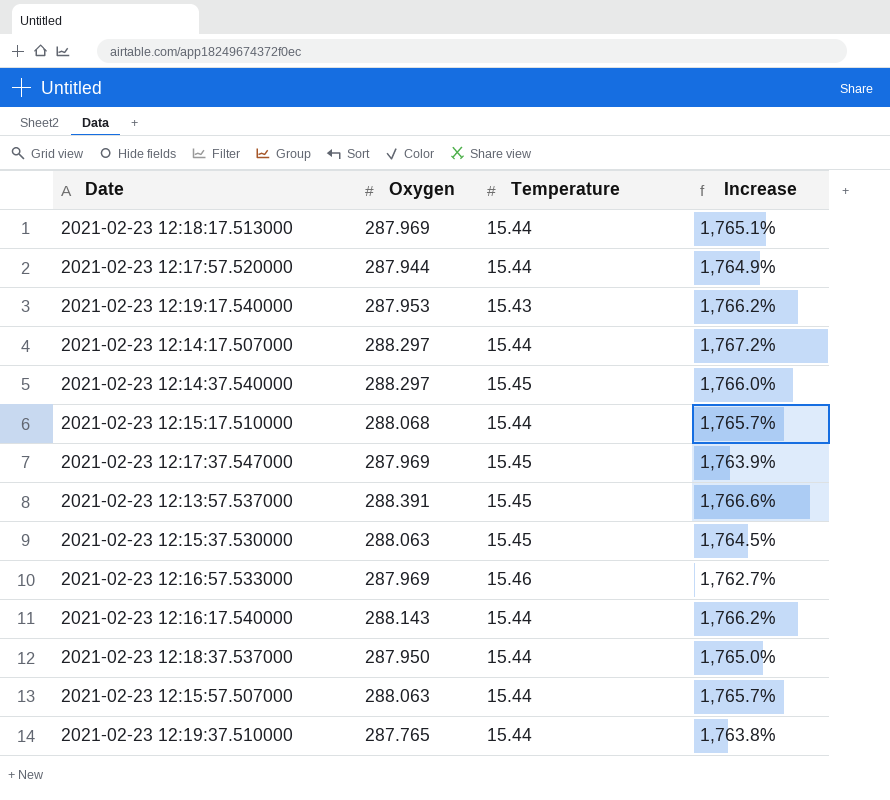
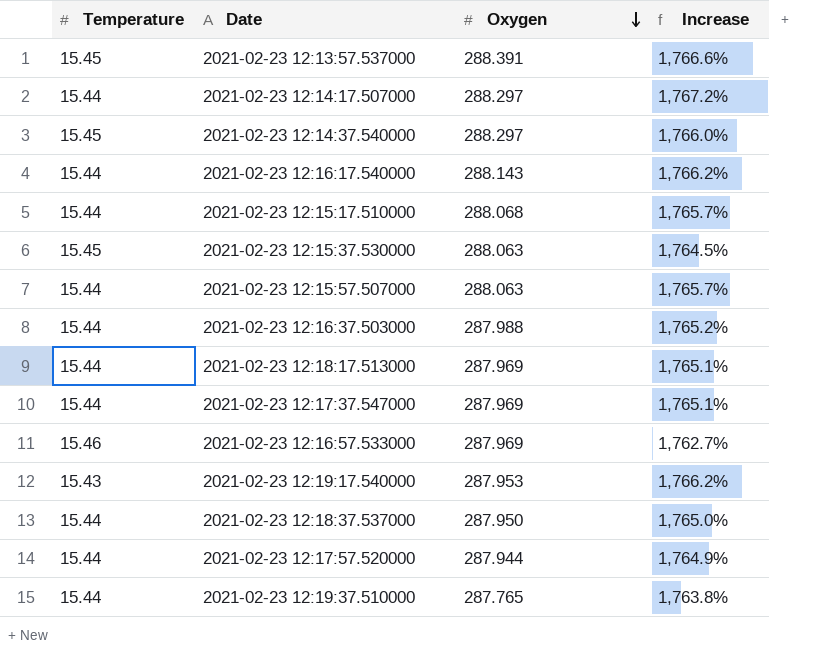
row order: none -> Oxygen descending
column Temperature | position: 3 -> 1
row 2021-02-23 12:16:37.503000: none -> 15.44 | 287.988 | 1,765.2%
2021-02-23 12:17:37.547000 | Temperature: 15.45 -> 15.44
2021-02-23 12:17:37.547000 | Increase: 1,763.9% -> 1,765.1%

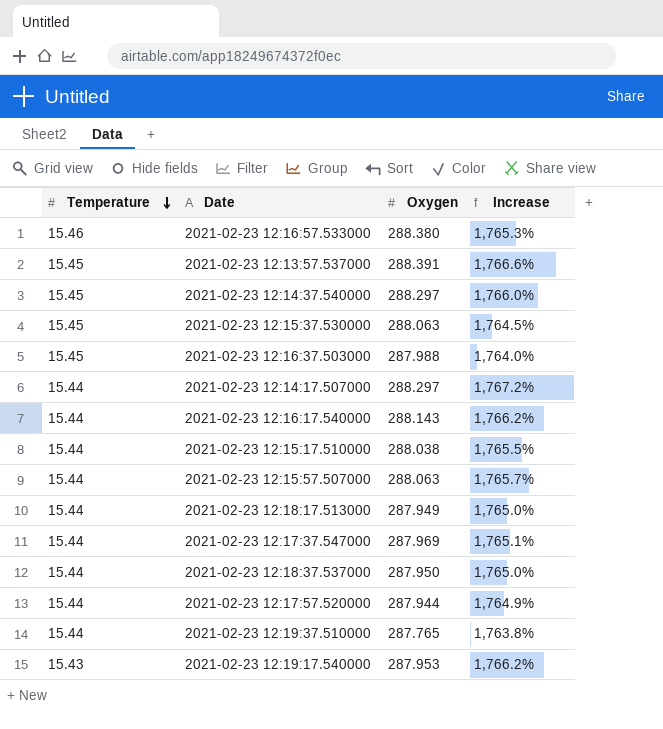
row order: Oxygen descending -> Temperature descending
2021-02-23 12:16:57.533000 | Oxygen: 287.969 -> 288.380
2021-02-23 12:16:57.533000 | Increase: 1,762.7% -> 1,765.3%
2021-02-23 12:16:37.503000 | Temperature: 15.44 -> 15.45
2021-02-23 12:16:37.503000 | Increase: 1,765.2% -> 1,764.0%
2021-02-23 12:15:17.510000 | Oxygen: 288.068 -> 288.038
2021-02-23 12:15:17.510000 | Increase: 1,765.7% -> 1,765.5%
2021-02-23 12:18:17.513000 | Oxygen: 287.969 -> 287.949
2021-02-23 12:18:17.513000 | Increase: 1,765.1% -> 1,765.0%

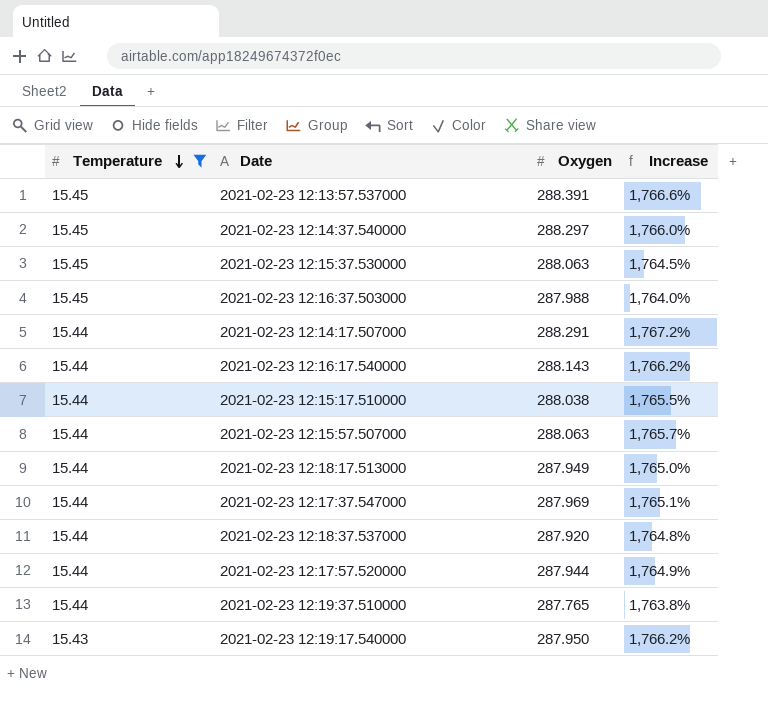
filter: none -> Temperature != 15.46
2021-02-23 12:14:17.507000 | Oxygen: 288.297 -> 288.291
2021-02-23 12:18:37.537000 | Oxygen: 287.950 -> 287.920
2021-02-23 12:18:37.537000 | Increase: 1,765.0% -> 1,764.8%
2021-02-23 12:19:17.540000 | Oxygen: 287.953 -> 287.950

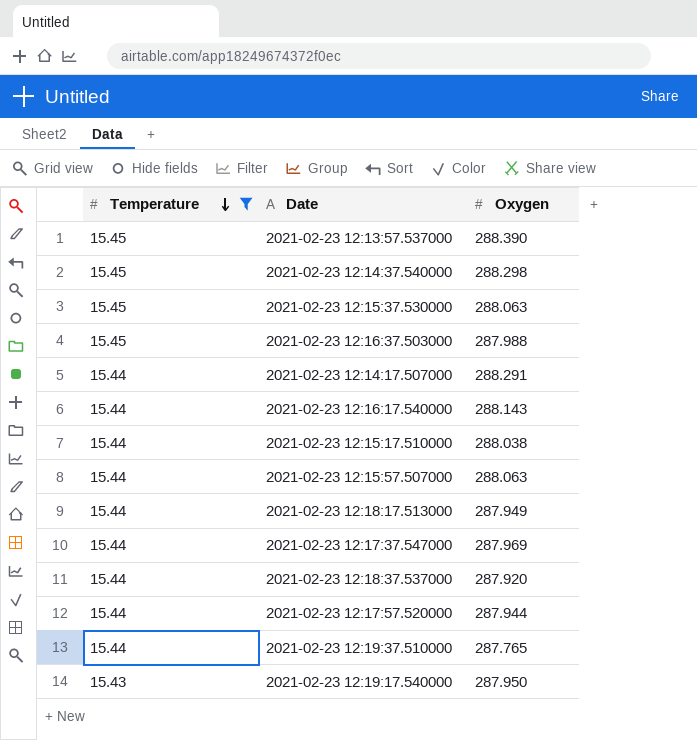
column Increase | formula: ([Oxygen] - [Temperature]) / [Temperature] -> none
2021-02-23 12:13:57.537000 | Oxygen: 288.391 -> 288.390
2021-02-23 12:14:37.540000 | Oxygen: 288.297 -> 288.298

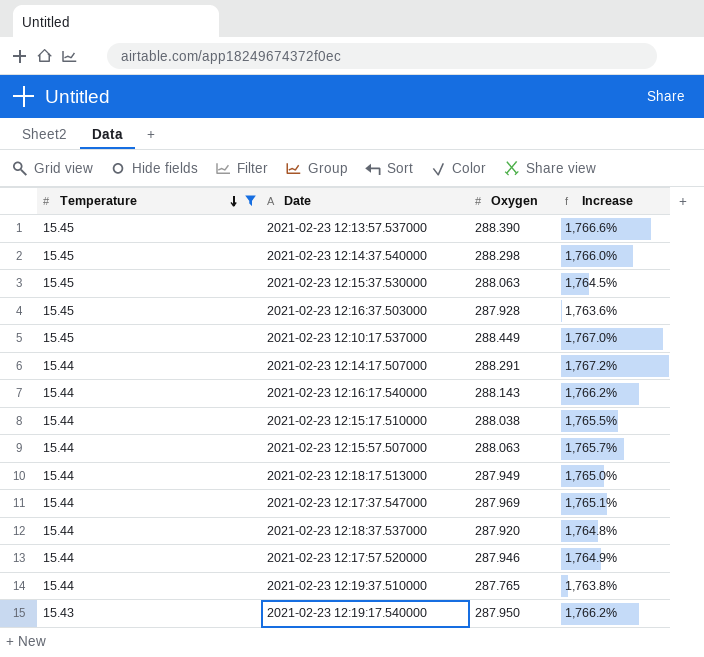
column Increase | formula: none -> ([Oxygen] - [Temperature]) / [Temperature]
2021-02-23 12:16:37.503000 | Oxygen: 287.988 -> 287.928
row 2021-02-23 12:10:17.537000: none -> 15.45 | 288.449 | 1,767.0%
2021-02-23 12:17:57.520000 | Oxygen: 287.944 -> 287.946

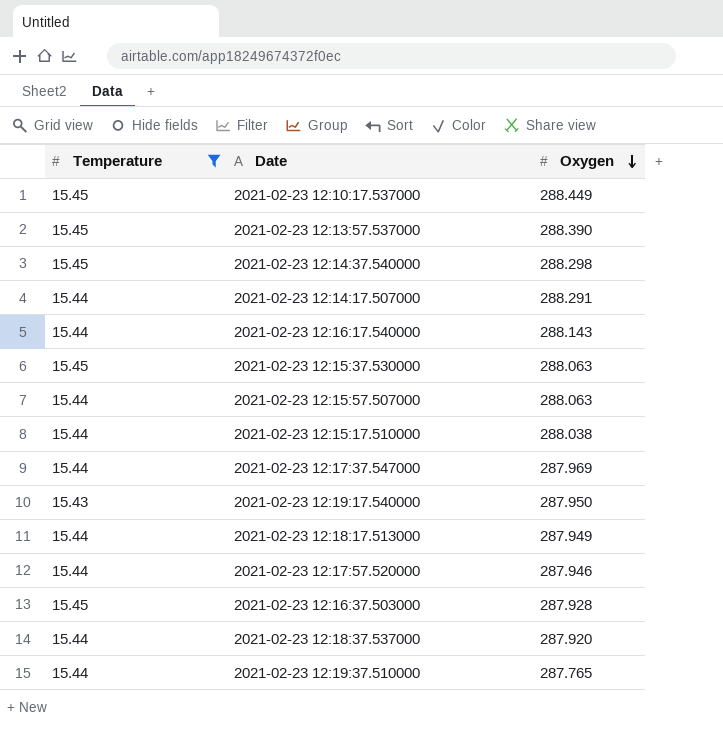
row order: Temperature descending -> Oxygen descending
column Increase | formula: ([Oxygen] - [Temperature]) / [Temperature] -> none

